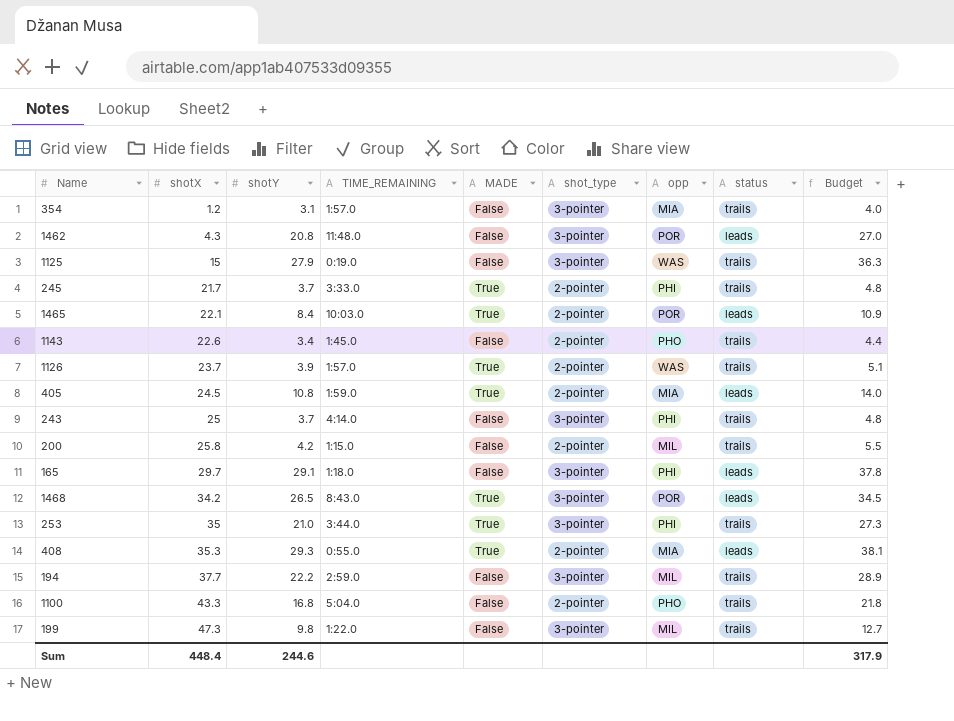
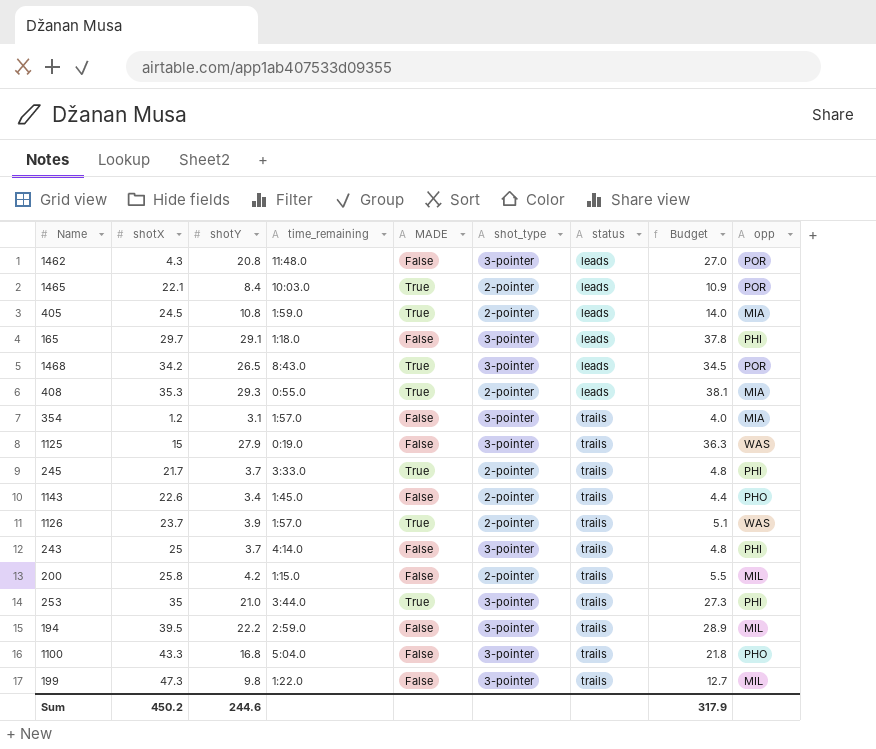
row order: shotX ascending -> status ascending
column name: TIME_REMAINING -> time_remaining
column opp | position: 7 -> 9
194 | shotX: 37.7 -> 39.5
1100 | shot_type: 2-pointer -> 3-pointer
Sum | shotX: 448.4 -> 450.2

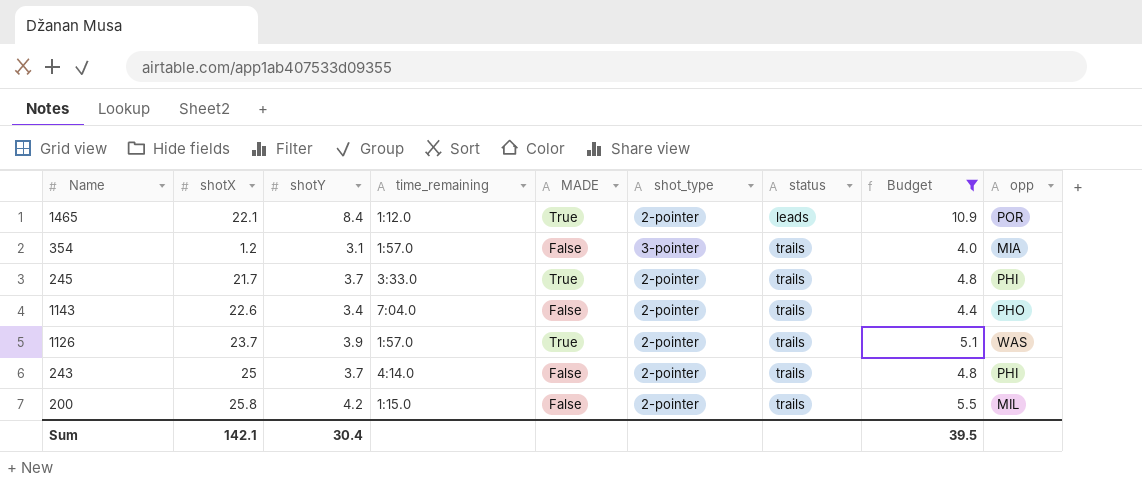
filter: none -> Budget <= 10.9
1465 | time_remaining: 10:03.0 -> 1:12.0
1143 | time_remaining: 1:45.0 -> 7:04.0
243 | shot_type: 3-pointer -> 2-pointer
Sum | shotX: 450.2 -> 142.1
Sum | shotY: 244.6 -> 30.4
Sum | Budget: 317.9 -> 39.5

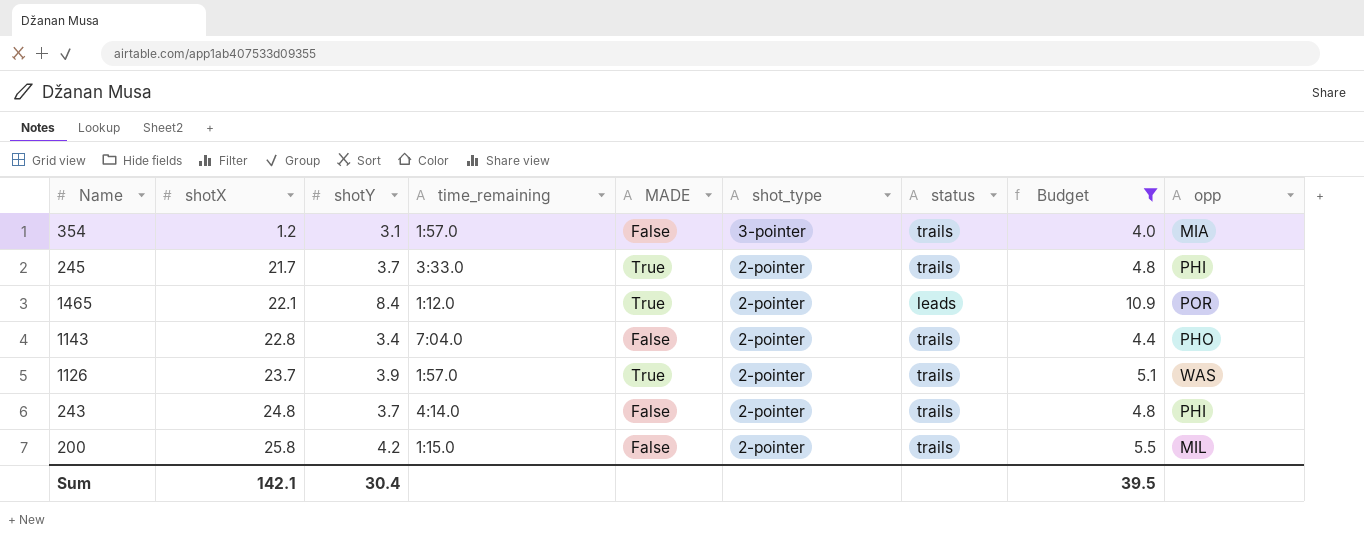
row order: status ascending -> shotX ascending
1143 | shotX: 22.6 -> 22.8
243 | shotX: 25 -> 24.8

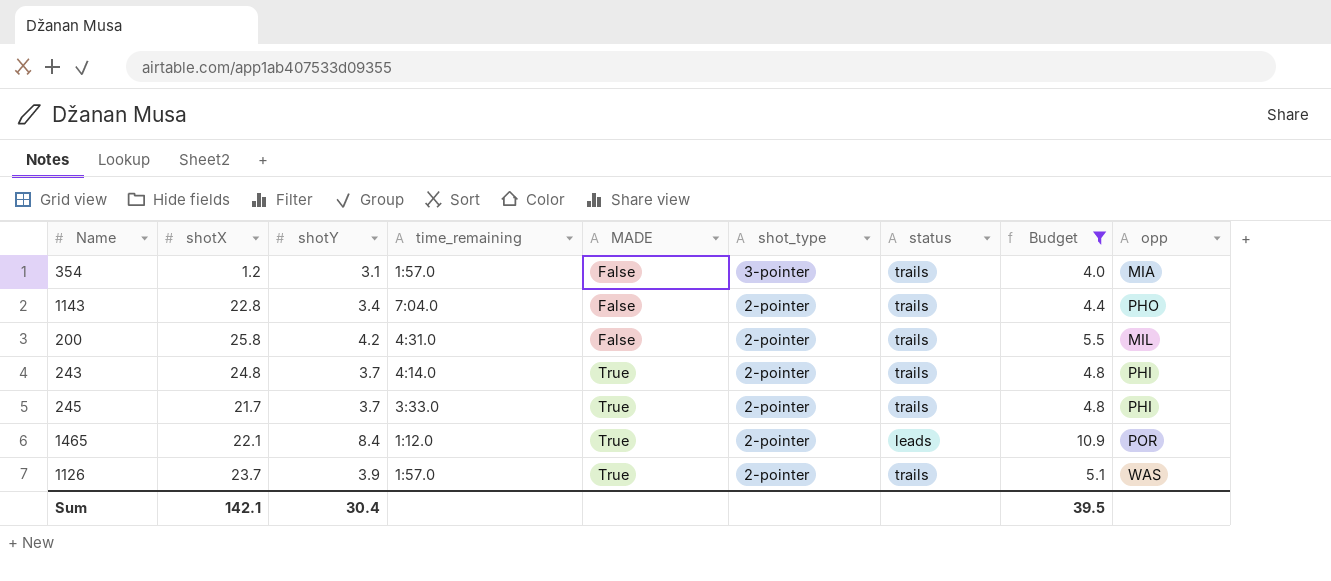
row order: shotX ascending -> MADE ascending
200 | time_remaining: 1:15.0 -> 4:31.0
243 | MADE: False -> True

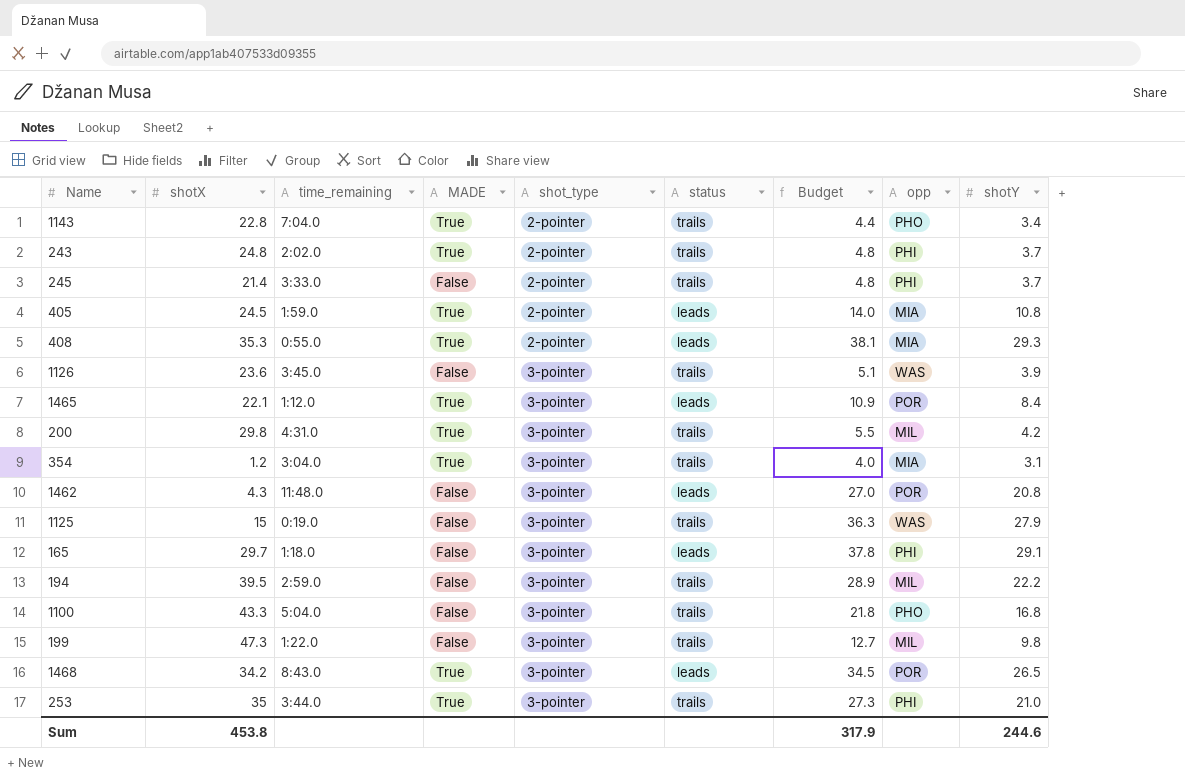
filter: Budget <= 10.9 -> none
row order: MADE ascending -> shot_type ascending
column shotY | position: 3 -> 9
1143 | MADE: False -> True
243 | time_remaining: 4:14.0 -> 2:02.0
245 | shotX: 21.7 -> 21.4
245 | MADE: True -> False
1126 | shotX: 23.7 -> 23.6
1126 | time_remaining: 1:57.0 -> 3:45.0
1126 | MADE: True -> False
1126 | shot_type: 2-pointer -> 3-pointer
1465 | shot_type: 2-pointer -> 3-pointer
200 | shotX: 25.8 -> 29.8
200 | MADE: False -> True
200 | shot_type: 2-pointer -> 3-pointer
354 | time_remaining: 1:57.0 -> 3:04.0
354 | MADE: False -> True
Sum | shotX: 142.1 -> 453.8
Sum | Budget: 39.5 -> 317.9
Sum | shotY: 30.4 -> 244.6

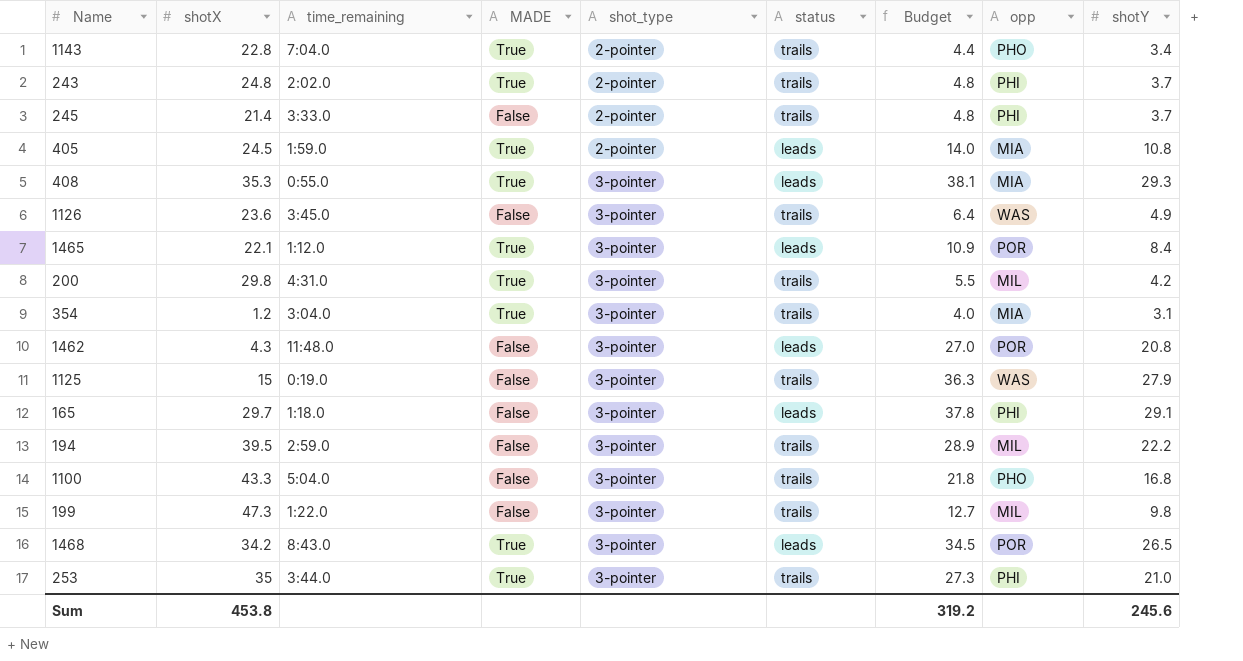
408 | shot_type: 2-pointer -> 3-pointer
1126 | Budget: 5.1 -> 6.4
1126 | shotY: 3.9 -> 4.9
Sum | Budget: 317.9 -> 319.2
Sum | shotY: 244.6 -> 245.6

